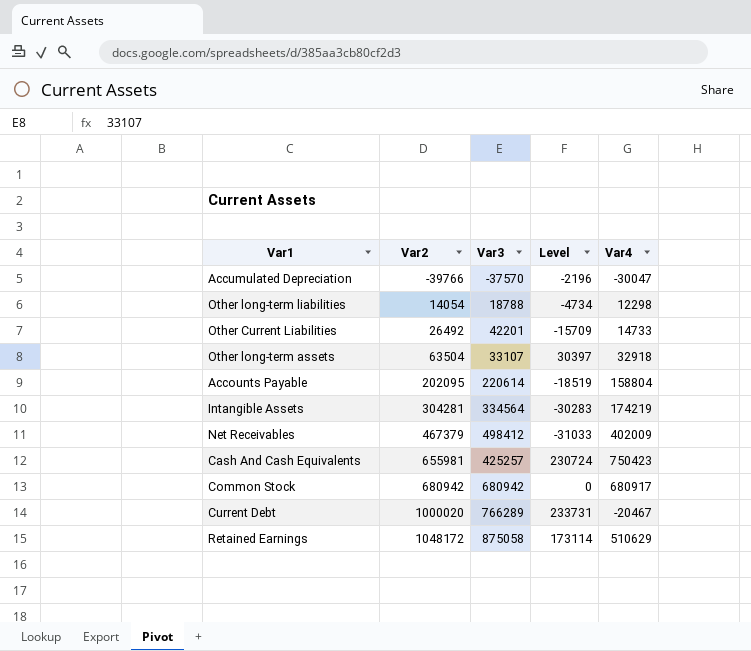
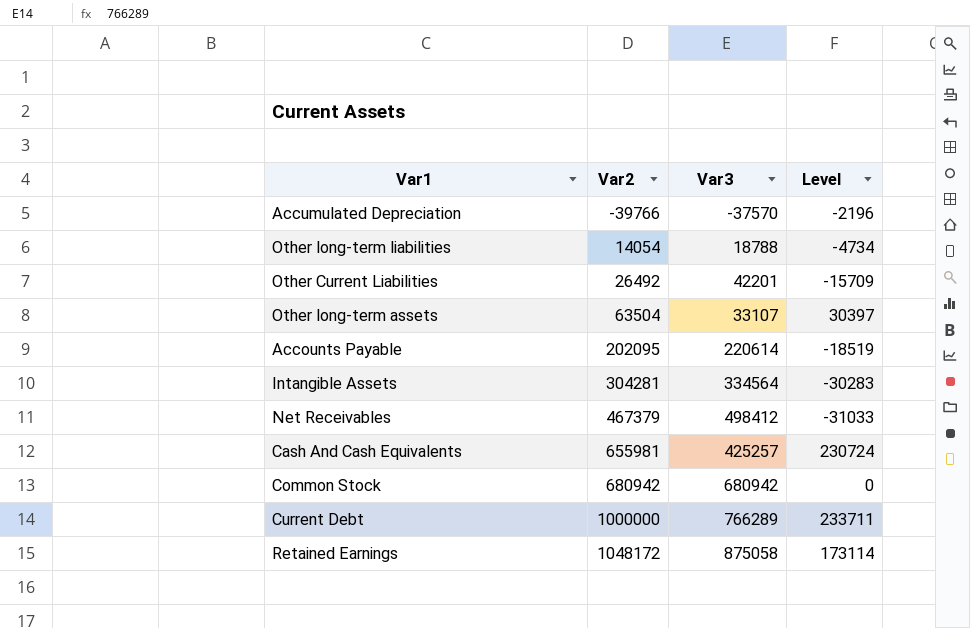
column Var4 | position: 5 -> none
Current Debt | Var2: 1000020 -> 1000000
Current Debt | Level: 233731 -> 233711

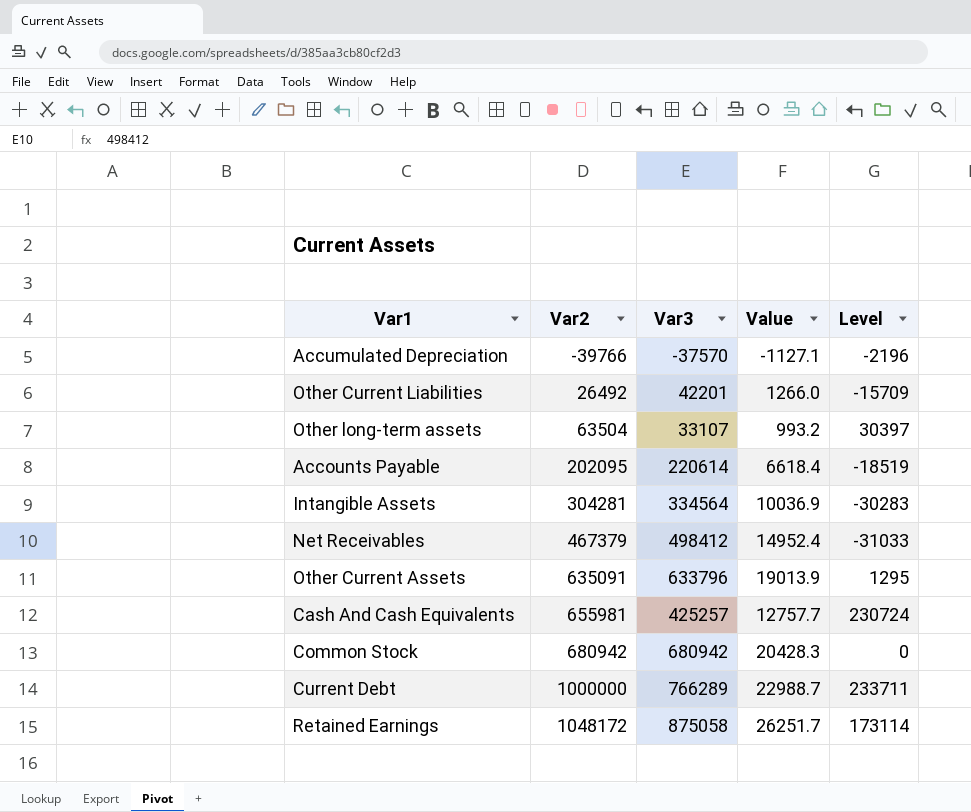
column Value | formula: none -> [Var3] * 0.03
row Other long-term liabilities: 14054 | 18788 | -4734 -> none
row Other Current Assets: none -> 635091 | 633796 | 19013.9 | 1295

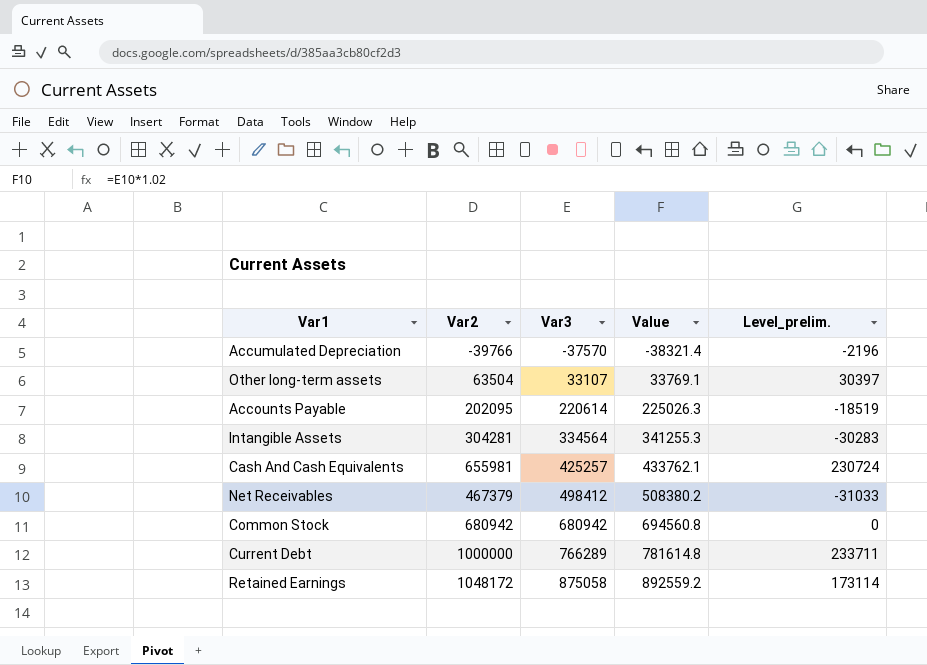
row order: Var2 ascending -> Var3 ascending
column Value | formula: [Var3] * 0.03 -> [Var3] * 1.02
column name: Level -> Level_prelim.
row Other Current Liabilities: 26492 | 42201 | 1266.0 | -15709 -> none
row Other Current Assets: 635091 | 633796 | 19013.9 | 1295 -> none

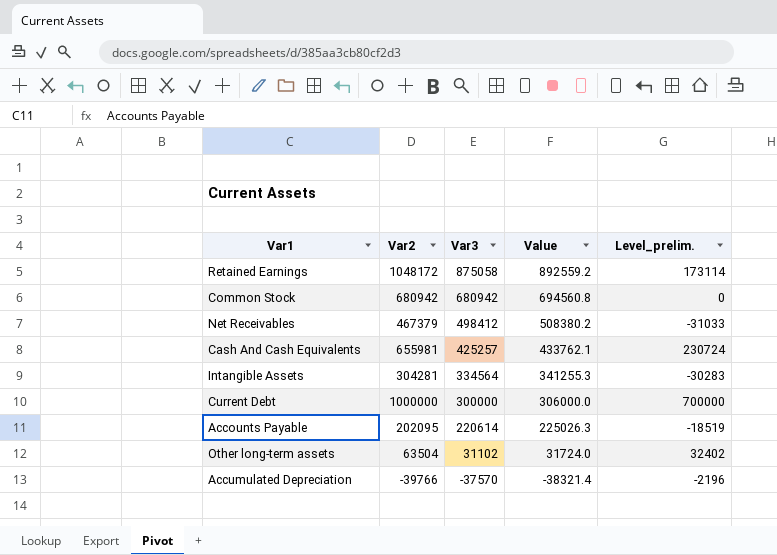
row order: Var3 ascending -> Var3 descending
Current Debt | Var3: 766289 -> 300000
Current Debt | Value: 781614.8 -> 306000.0
Current Debt | Level_prelim.: 233711 -> 700000
Other long-term assets | Var3: 33107 -> 31102
Other long-term assets | Value: 33769.1 -> 31724.0
Other long-term assets | Level_prelim.: 30397 -> 32402

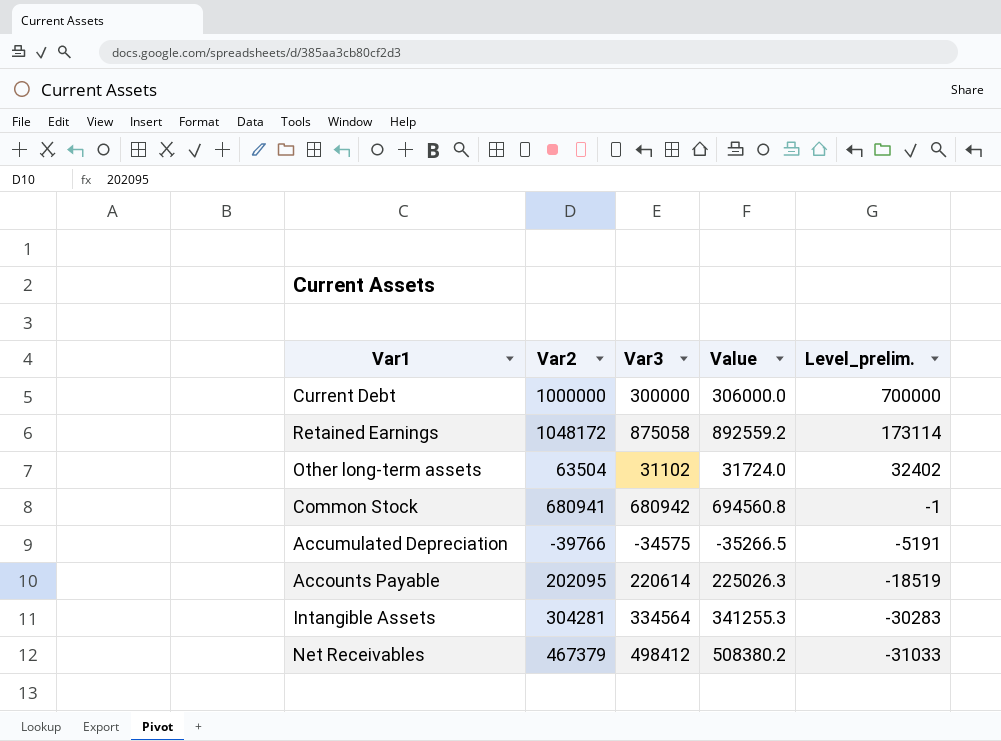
row order: Var3 descending -> Level_prelim. descending
row Cash And Cash Equivalents: 655981 | 425257 | 433762.1 | 230724 -> none
Common Stock | Var2: 680942 -> 680941
Common Stock | Level_prelim.: 0 -> -1
Accumulated Depreciation | Var3: -37570 -> -34575
Accumulated Depreciation | Value: -38321.4 -> -35266.5
Accumulated Depreciation | Level_prelim.: -2196 -> -5191

